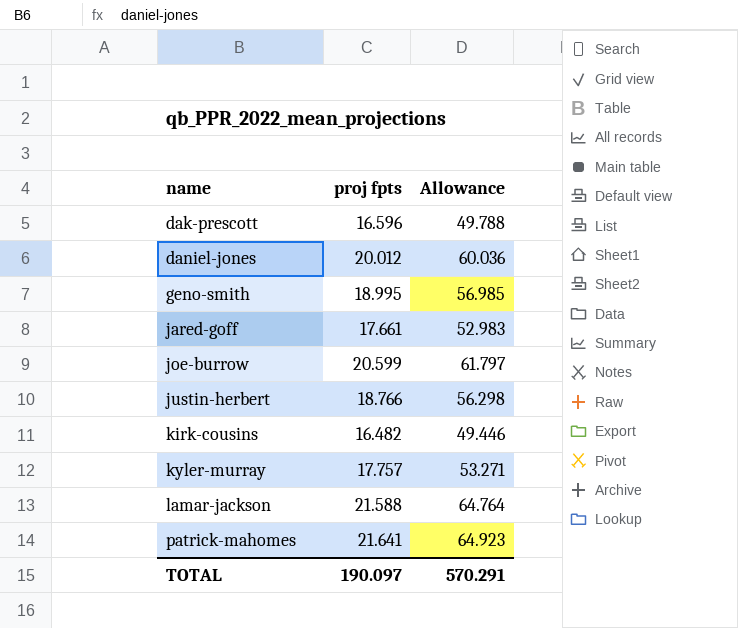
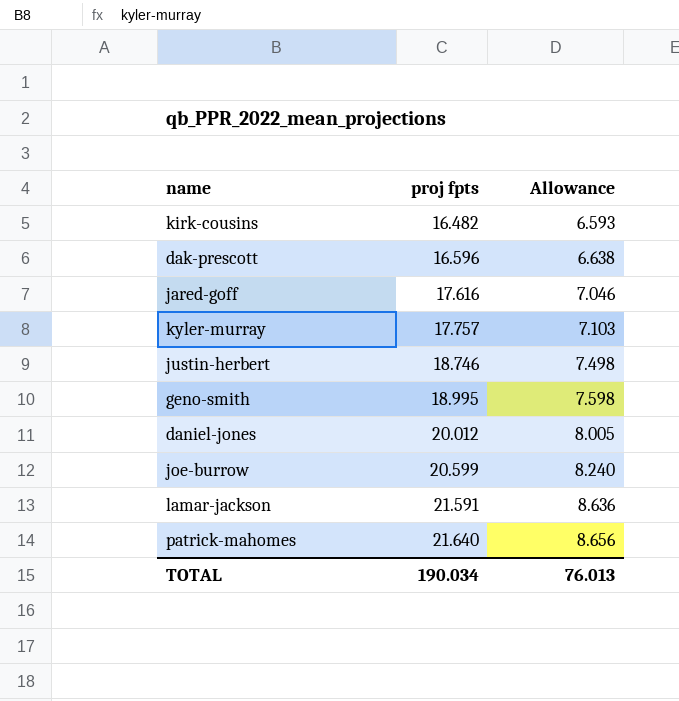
row order: name ascending -> proj fpts ascending
column Allowance | formula: [proj fpts] * 3 -> [proj fpts] * 0.4
jared-goff | proj fpts: 17.661 -> 17.616
justin-herbert | proj fpts: 18.766 -> 18.746
lamar-jackson | proj fpts: 21.588 -> 21.591
patrick-mahomes | proj fpts: 21.641 -> 21.640
TOTAL | proj fpts: 190.097 -> 190.034
TOTAL | Allowance: 570.291 -> 76.013

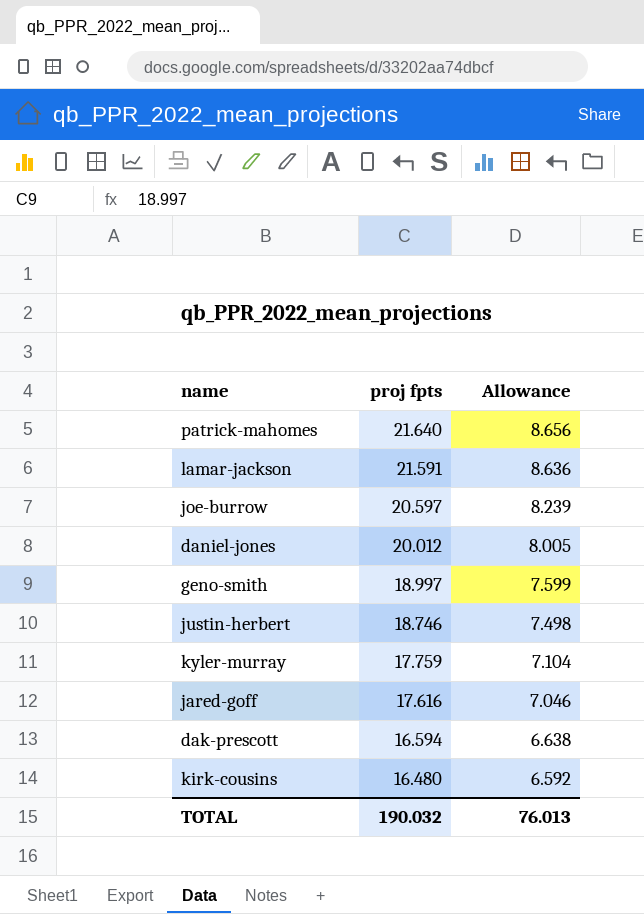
row order: proj fpts ascending -> proj fpts descending
joe-burrow | proj fpts: 20.599 -> 20.597
joe-burrow | Allowance: 8.240 -> 8.239
geno-smith | proj fpts: 18.995 -> 18.997
geno-smith | Allowance: 7.598 -> 7.599
kyler-murray | proj fpts: 17.757 -> 17.759
kyler-murray | Allowance: 7.103 -> 7.104
dak-prescott | proj fpts: 16.596 -> 16.594
kirk-cousins | proj fpts: 16.482 -> 16.480
kirk-cousins | Allowance: 6.593 -> 6.592
TOTAL | proj fpts: 190.034 -> 190.032

